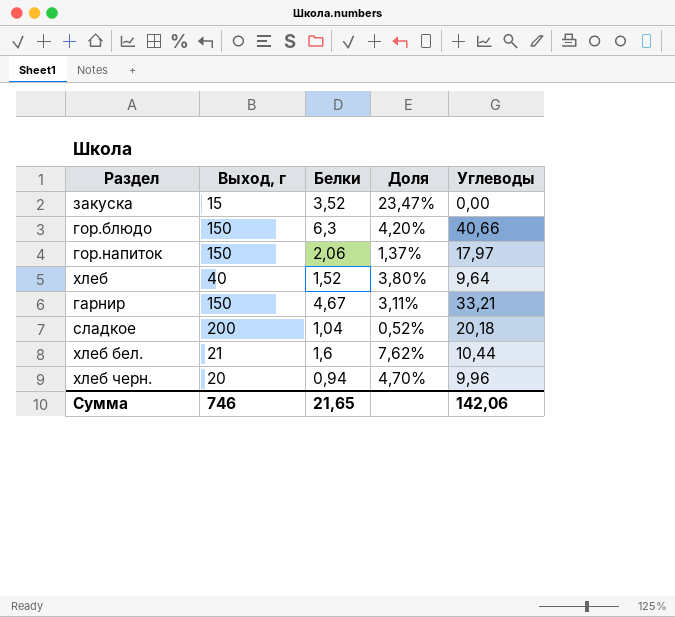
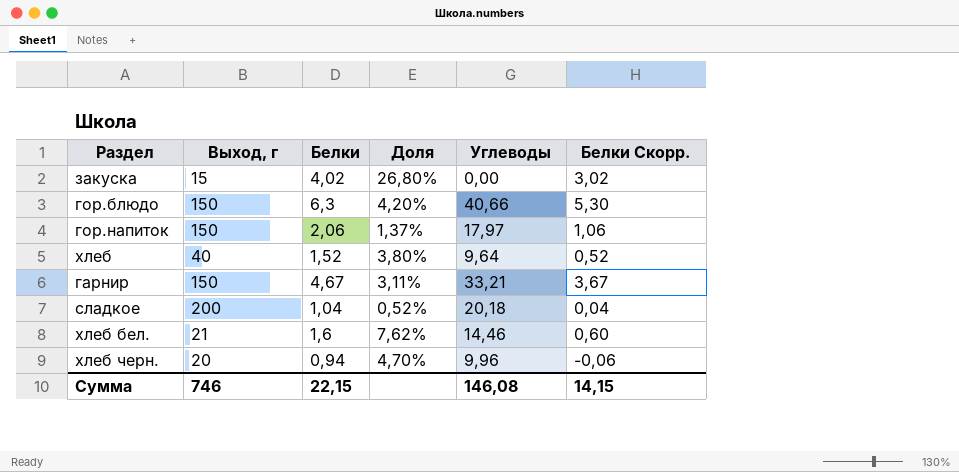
column Белки Скорр. | formula: none -> [Белки] - 1
закуска | Белки: 3,52 -> 4,02
закуска | Доля: 23,47% -> 26,80%
хлеб бел. | Углеводы: 10,44 -> 14,46
Сумма | Белки: 21,65 -> 22,15
Сумма | Углеводы: 142,06 -> 146,08

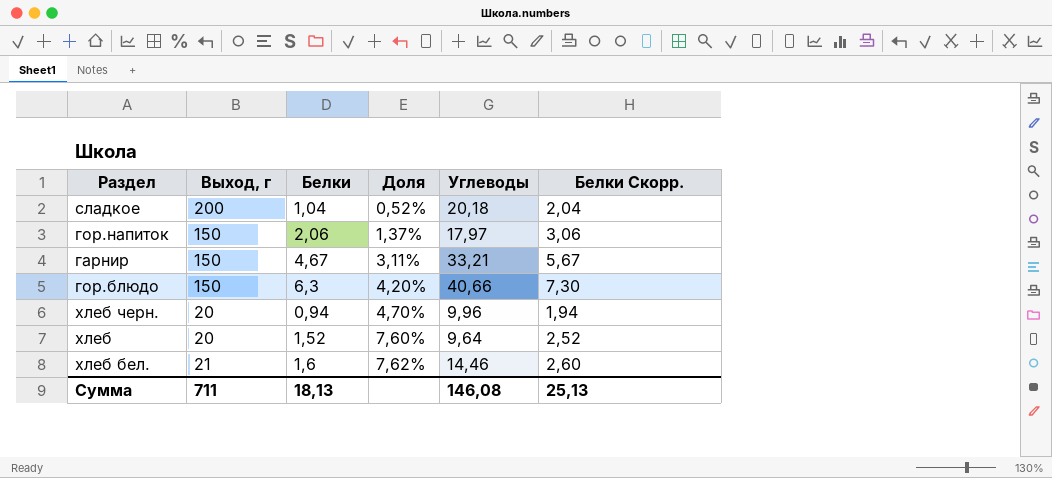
row order: none -> Доля ascending
column Белки Скорр. | formula: [Белки] - 1 -> [Белки] + 1
row закуска: 15 | 4,02 | 26,80% | 0,00 | 3,02 -> none
хлеб | Выход, г: 40 -> 20
хлеб | Доля: 3,80% -> 7,60%
Сумма | Выход, г: 746 -> 711
Сумма | Белки: 22,15 -> 18,13
Сумма | Белки Скорр.: 14,15 -> 25,13

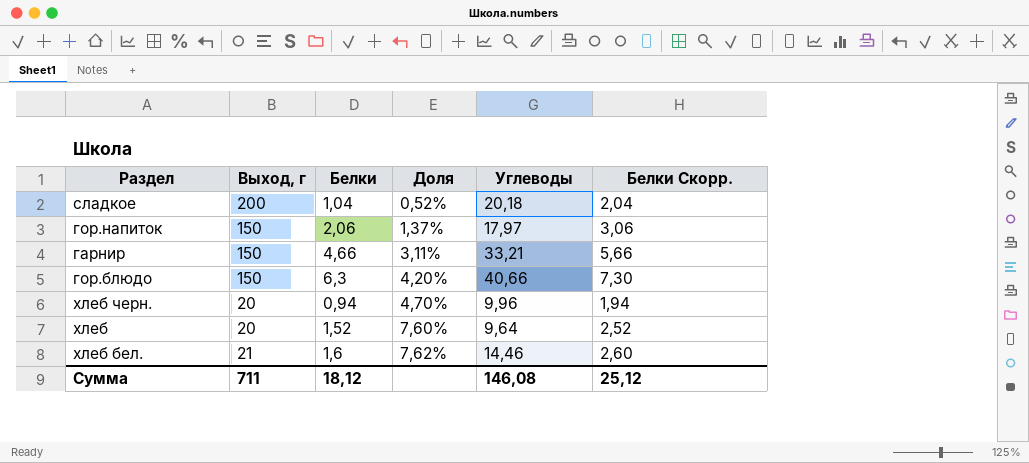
гарнир | Белки: 4,67 -> 4,66
гарнир | Белки Скорр.: 5,67 -> 5,66
Сумма | Белки: 18,13 -> 18,12
Сумма | Белки Скорр.: 25,13 -> 25,12

